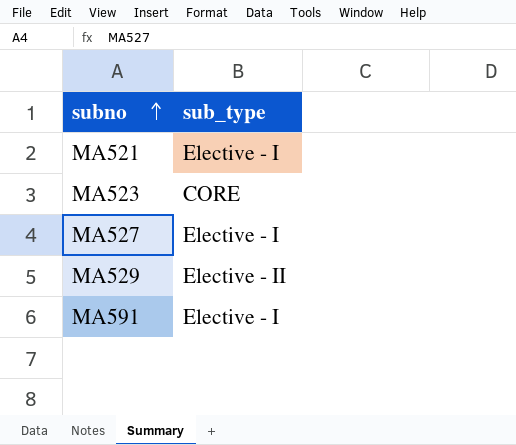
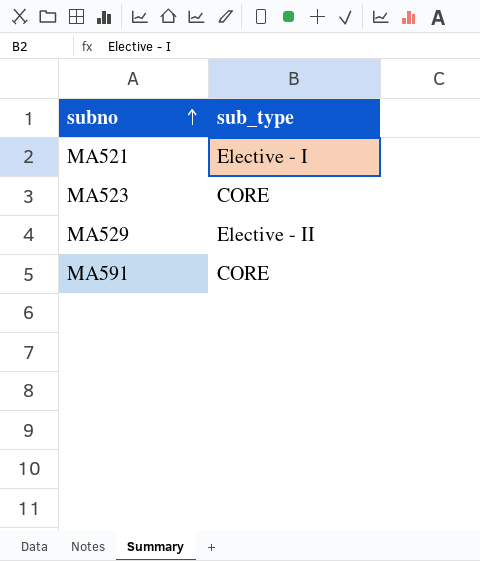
row MA527: Elective - I -> none
MA591 | sub_type: Elective - I -> CORE

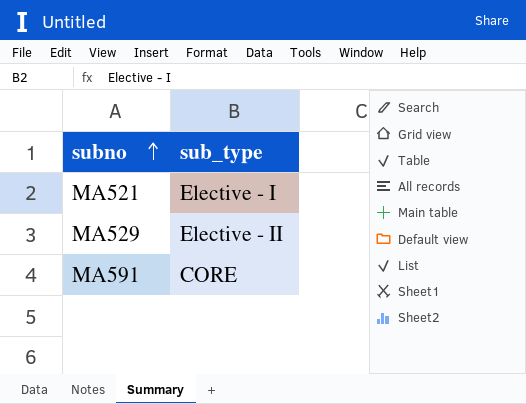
row MA523: CORE -> none

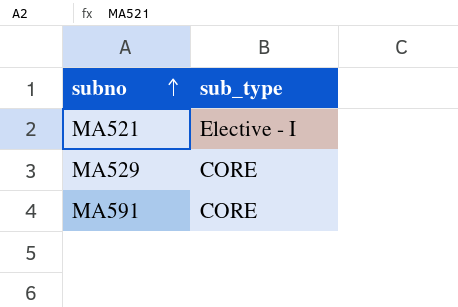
MA529 | sub_type: Elective - II -> CORE

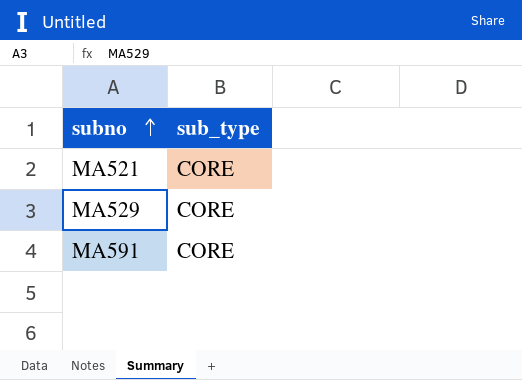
MA521 | sub_type: Elective - I -> CORE

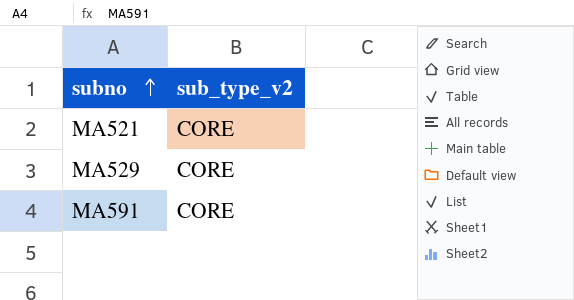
column name: sub_type -> sub_type_v2

